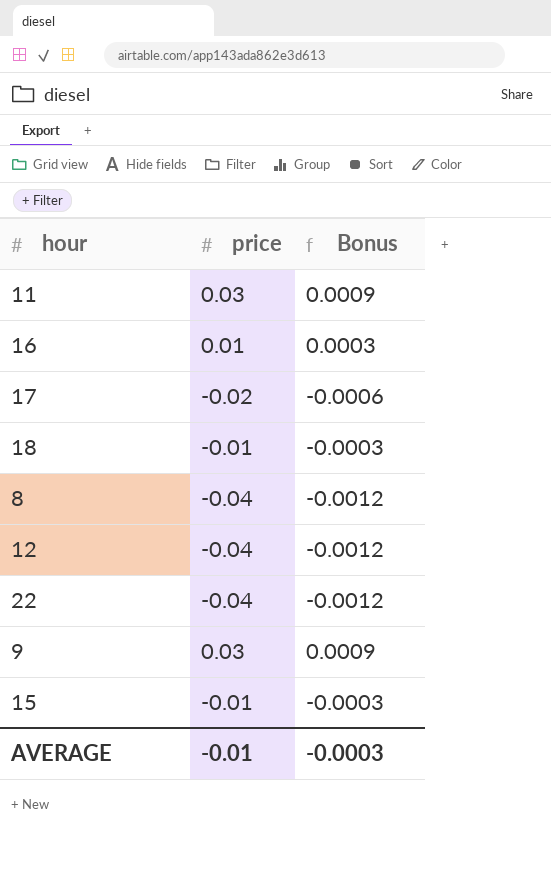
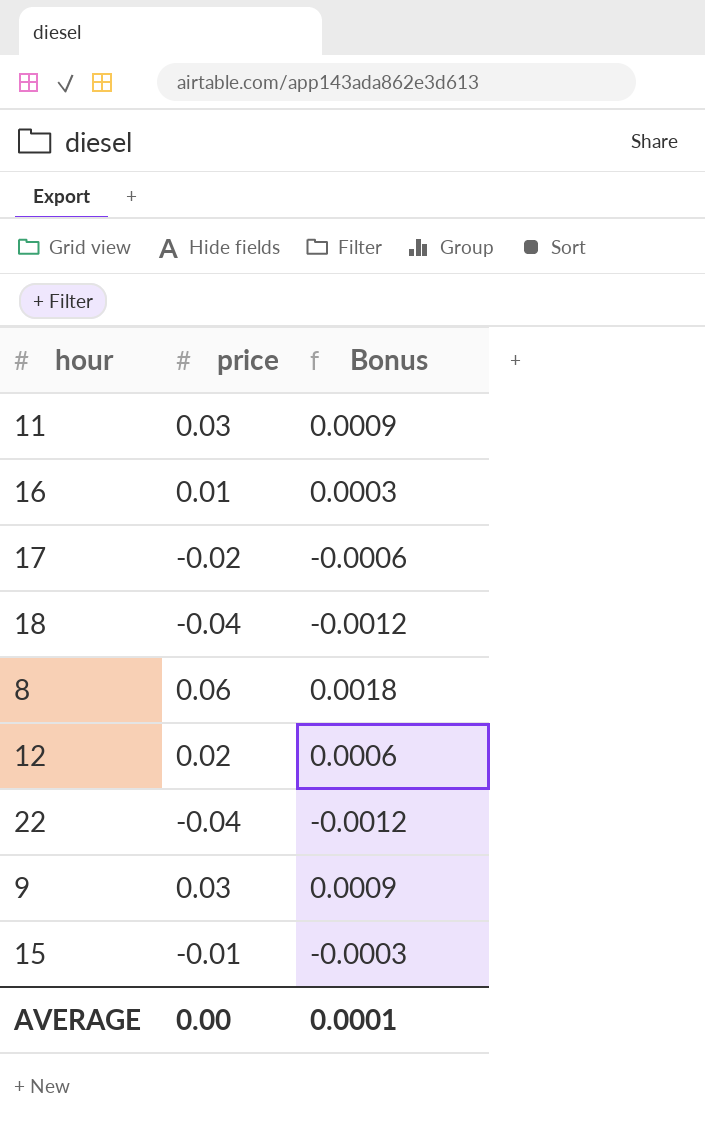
18 | price: -0.01 -> -0.04
18 | Bonus: -0.0003 -> -0.0012
8 | price: -0.04 -> 0.06
8 | Bonus: -0.0012 -> 0.0018
12 | price: -0.04 -> 0.02
12 | Bonus: -0.0012 -> 0.0006
AVERAGE | price: -0.01 -> 0.00
AVERAGE | Bonus: -0.0003 -> 0.0001

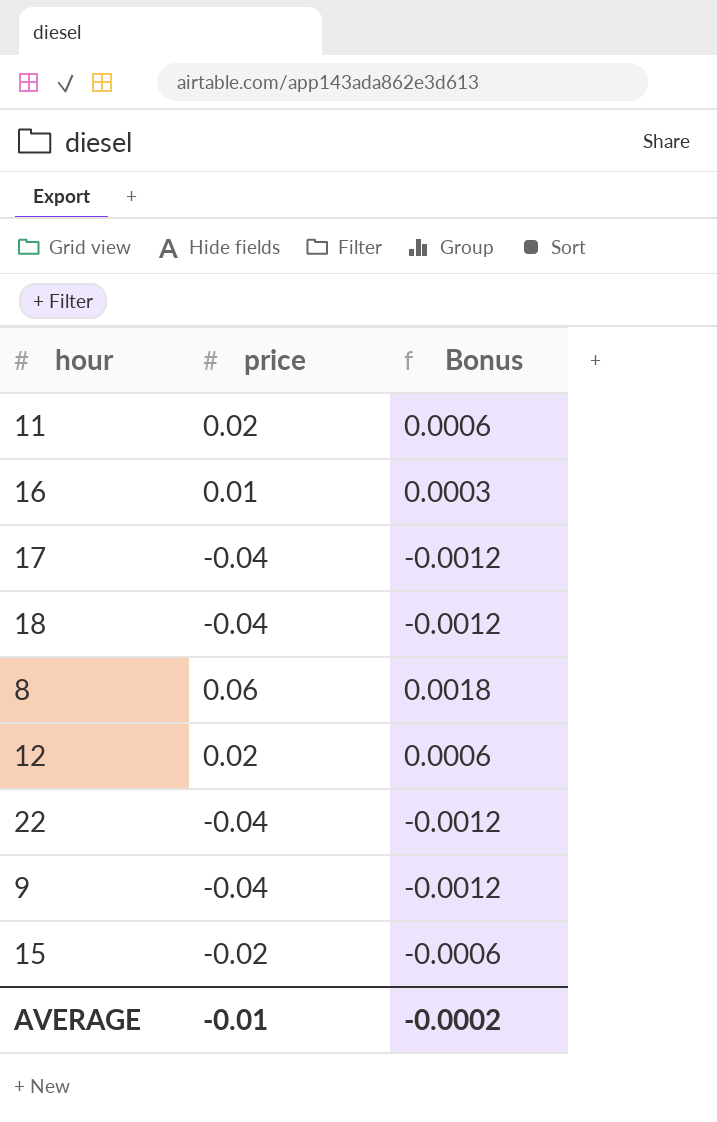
11 | price: 0.03 -> 0.02
11 | Bonus: 0.0009 -> 0.0006
17 | price: -0.02 -> -0.04
17 | Bonus: -0.0006 -> -0.0012
9 | price: 0.03 -> -0.04
9 | Bonus: 0.0009 -> -0.0012
15 | price: -0.01 -> -0.02
15 | Bonus: -0.0003 -> -0.0006
AVERAGE | price: 0.00 -> -0.01
AVERAGE | Bonus: 0.0001 -> -0.0002

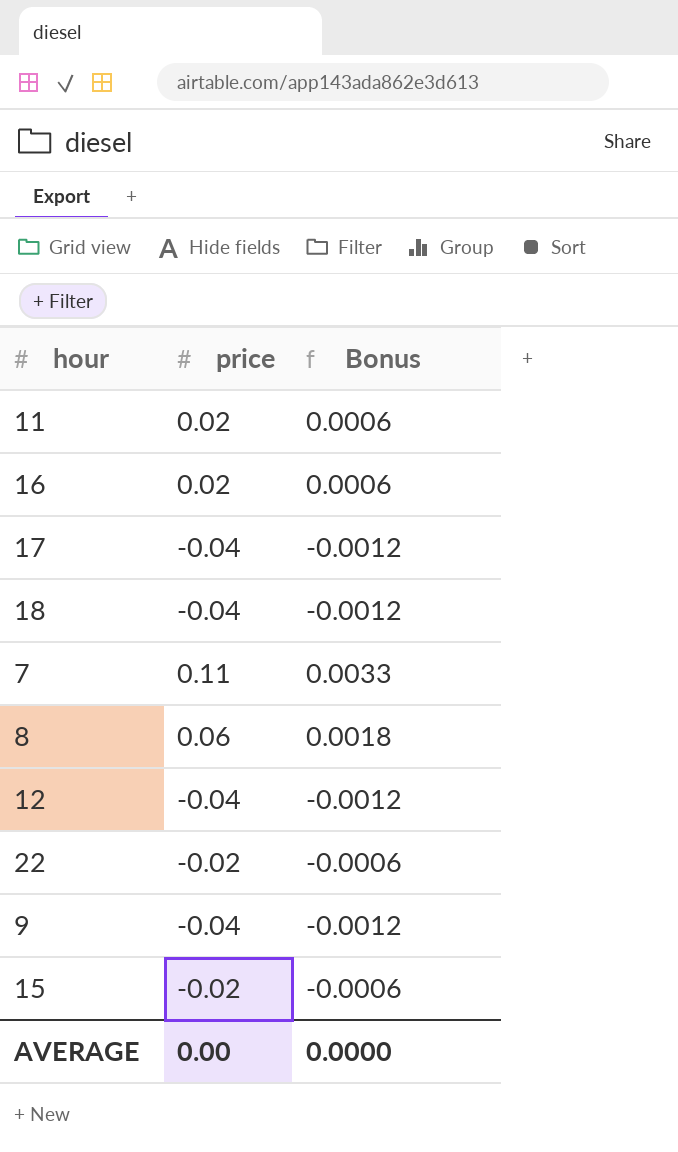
16 | price: 0.01 -> 0.02
16 | Bonus: 0.0003 -> 0.0006
row 7: none -> 0.11 | 0.0033
12 | price: 0.02 -> -0.04
12 | Bonus: 0.0006 -> -0.0012
22 | price: -0.04 -> -0.02
22 | Bonus: -0.0012 -> -0.0006
AVERAGE | price: -0.01 -> 0.00
AVERAGE | Bonus: -0.0002 -> 0.0000

